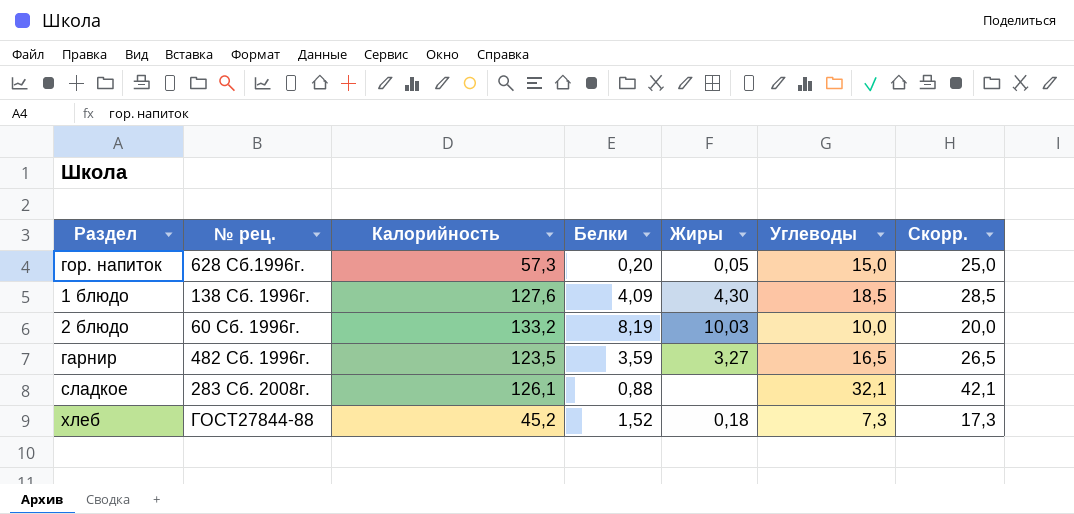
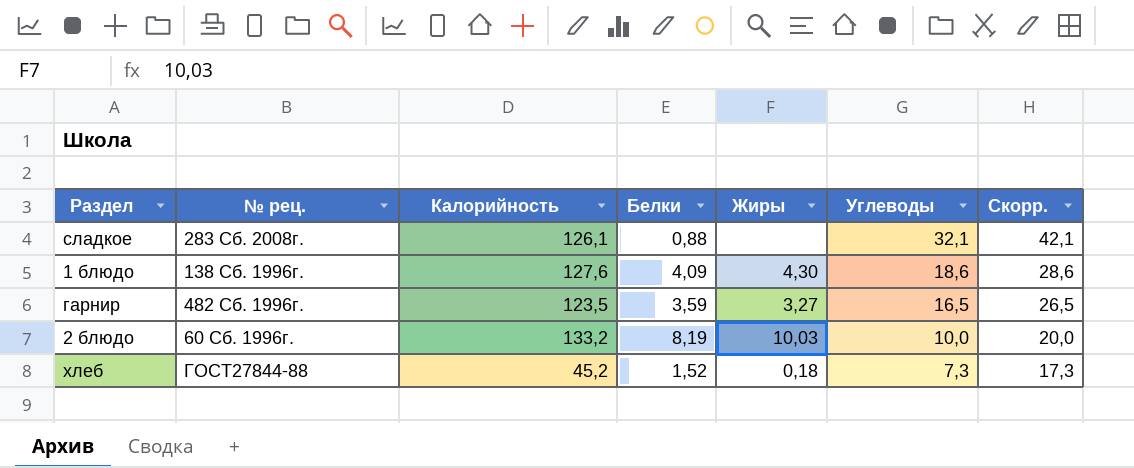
row order: none -> Углеводы descending
row гор. напиток: 628 Сб.1996г. | 57,3 | 0,20 | 0,05 | 15,0 | 25,0 -> none
1 блюдо | Углеводы: 18,5 -> 18,6
1 блюдо | Скорр.: 28,5 -> 28,6

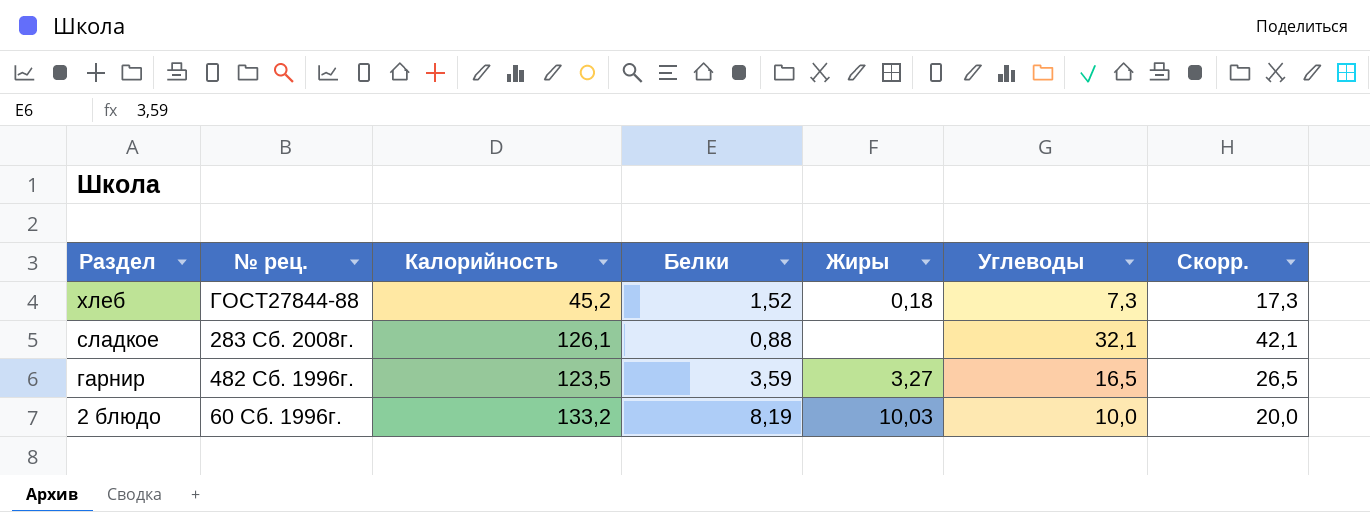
row order: Углеводы descending -> Раздел descending
row 1 блюдо: 138 Сб. 1996г. | 127,6 | 4,09 | 4,30 | 18,6 | 28,6 -> none

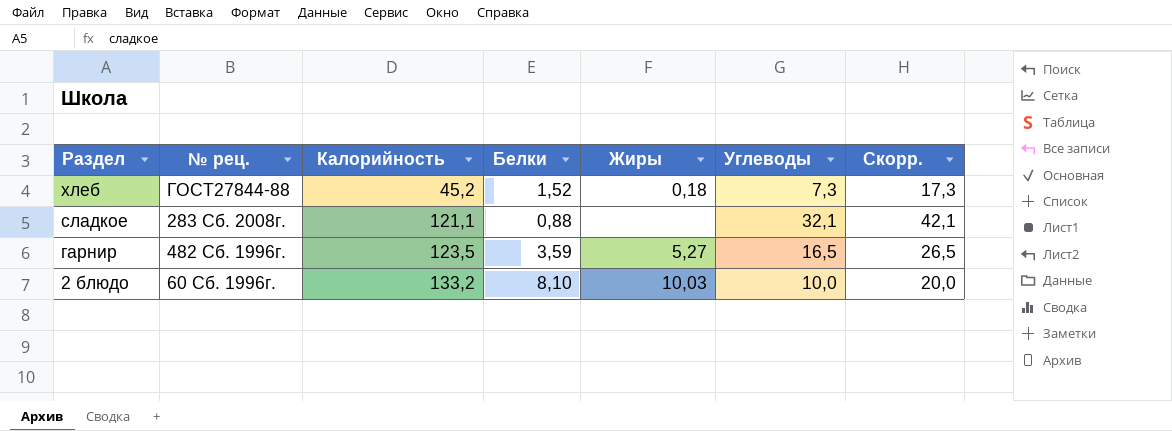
сладкое | Калорийность: 126,1 -> 121,1
гарнир | Жиры: 3,27 -> 5,27
2 блюдо | Белки: 8,19 -> 8,10

